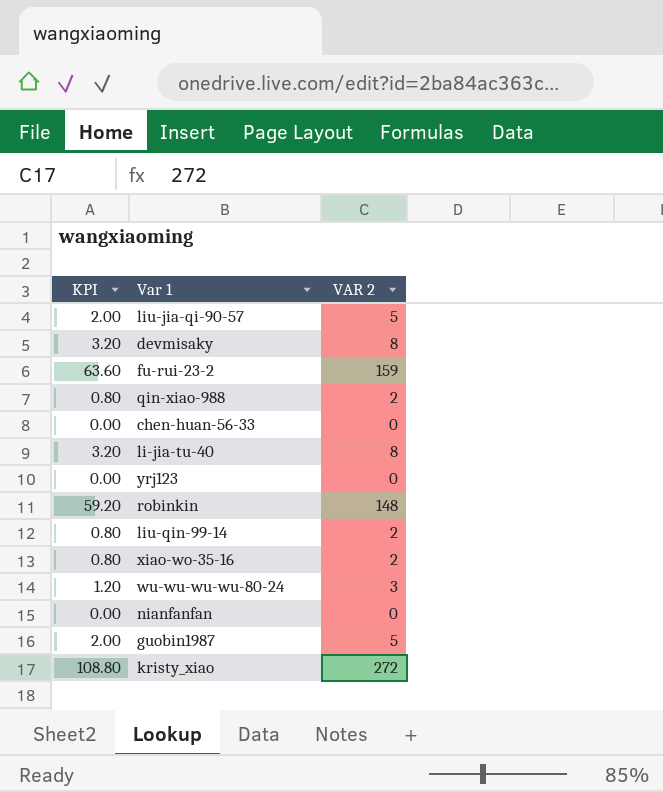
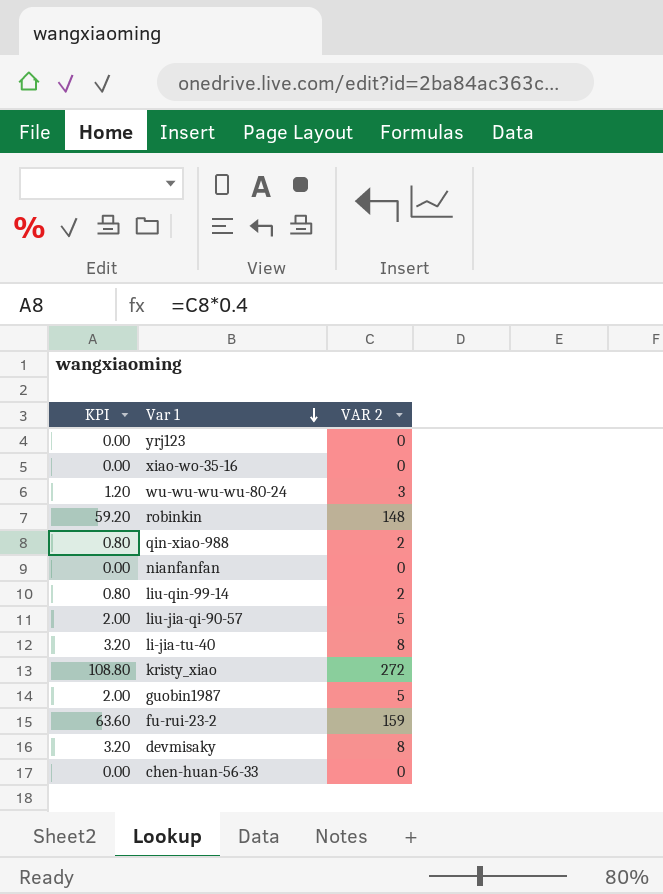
row order: none -> Var 1 descending
xiao-wo-35-16 | KPI: 0.80 -> 0.00
xiao-wo-35-16 | VAR 2: 2 -> 0

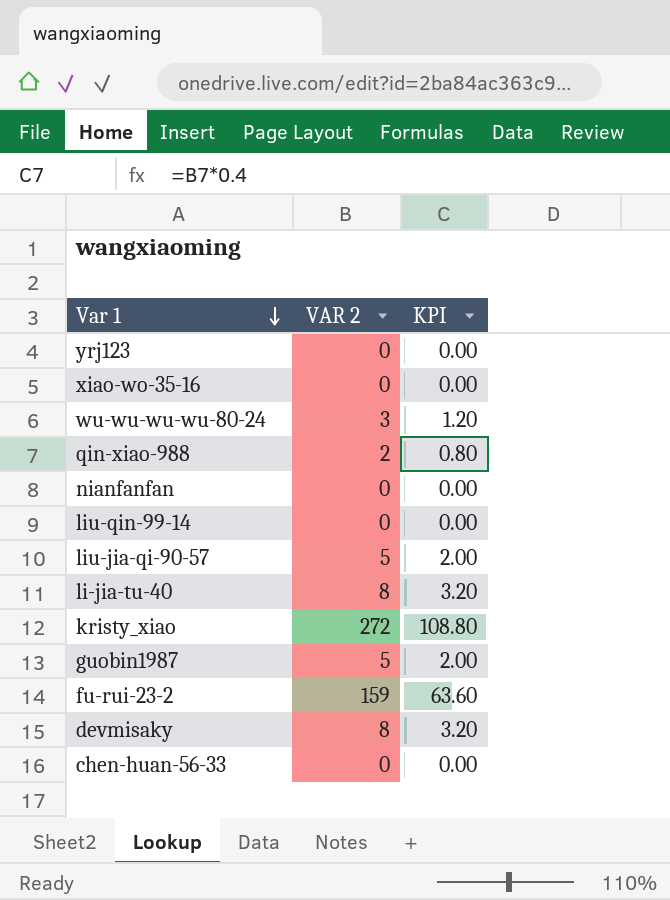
column KPI | position: 1 -> 3
row robinkin: 59.20 | 148 -> none
liu-qin-99-14 | VAR 2: 2 -> 0
liu-qin-99-14 | KPI: 0.80 -> 0.00

